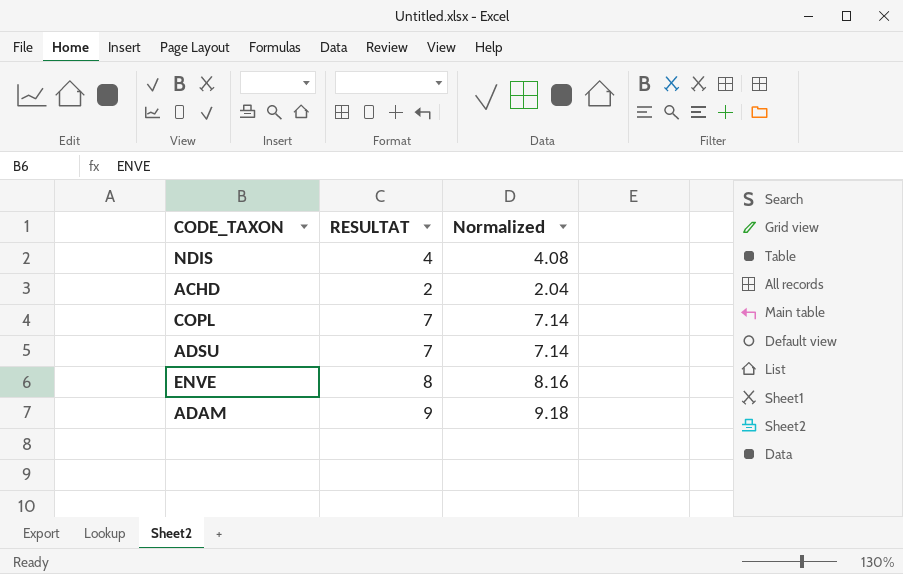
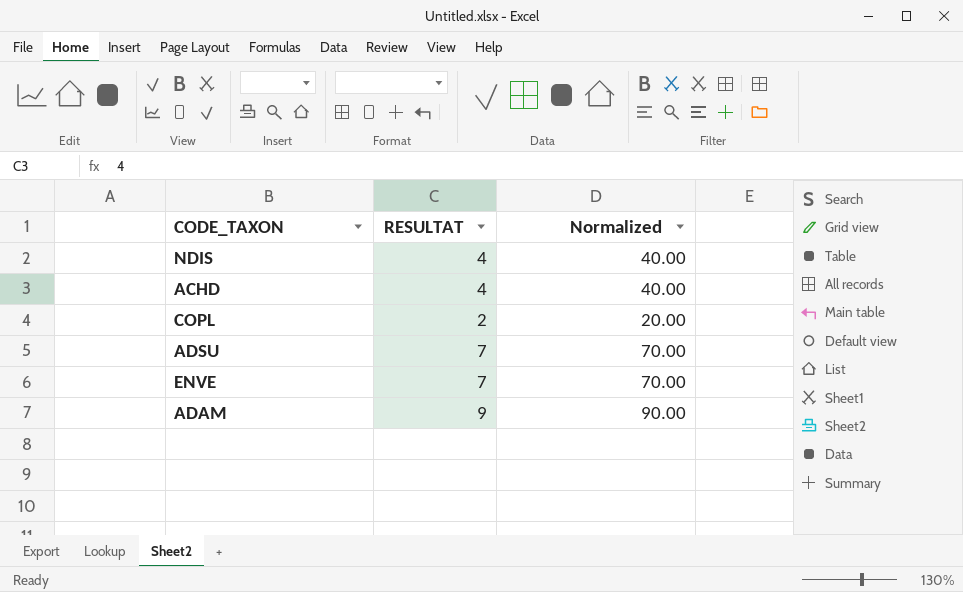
column Normalized | formula: [RESULTAT] * 1.02 -> [RESULTAT] * 10
ACHD | RESULTAT: 2 -> 4
COPL | RESULTAT: 7 -> 2
ENVE | RESULTAT: 8 -> 7

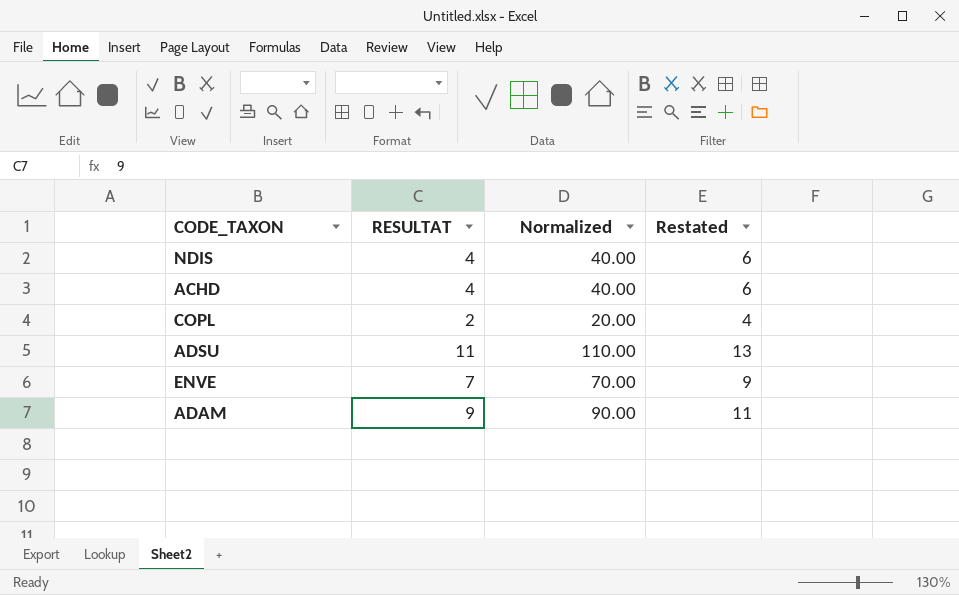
column Restated | formula: none -> [RESULTAT] + 2
ADSU | RESULTAT: 7 -> 11
ADSU | Normalized: 70.00 -> 110.00

